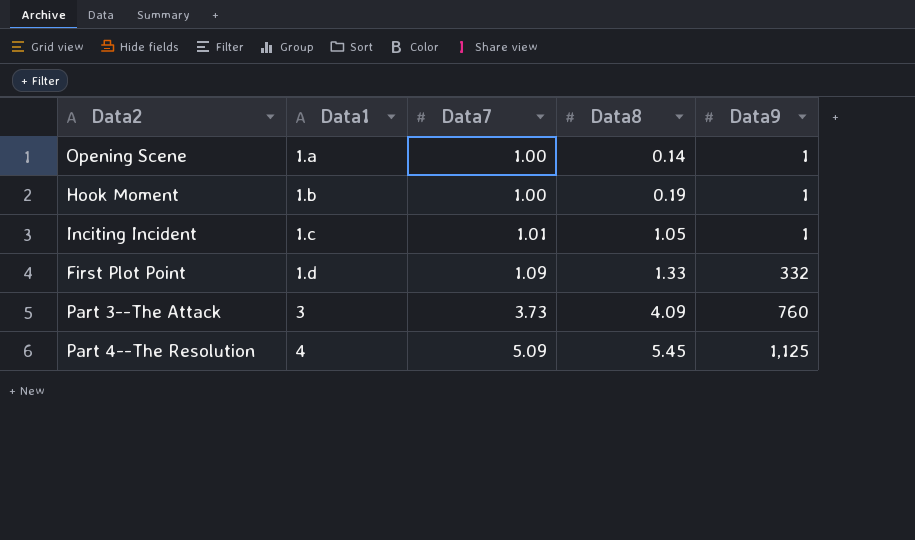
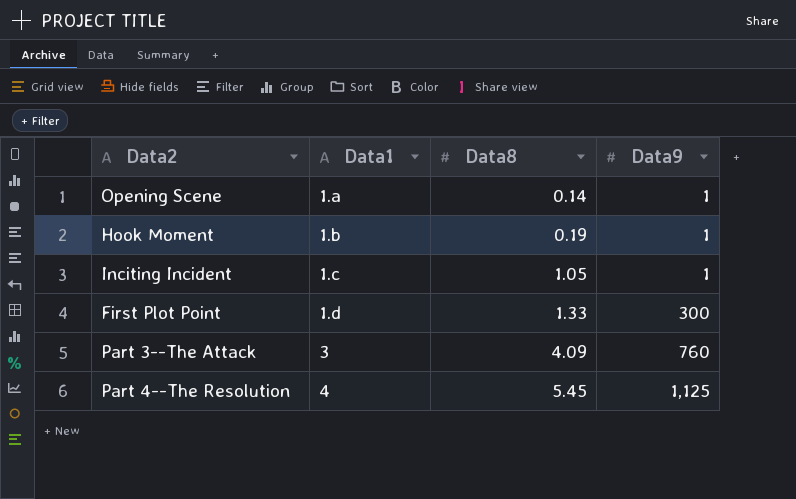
column Data7 | position: 3 -> none
First Plot Point | Data9: 332 -> 300

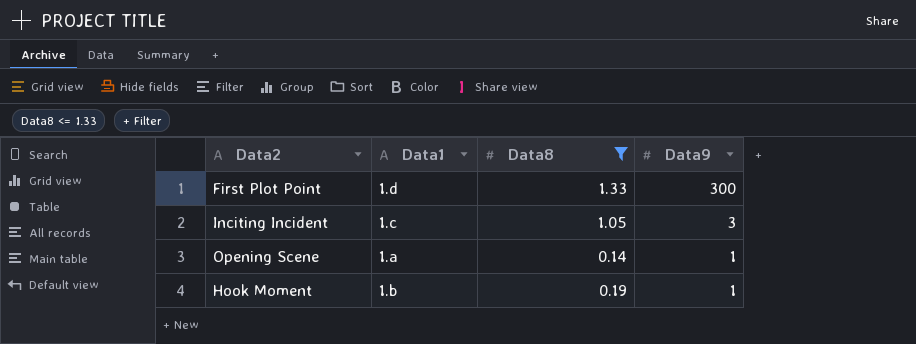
filter: none -> Data8 <= 1.33
row order: Data1 ascending -> Data9 descending
Inciting Incident | Data9: 1 -> 3

